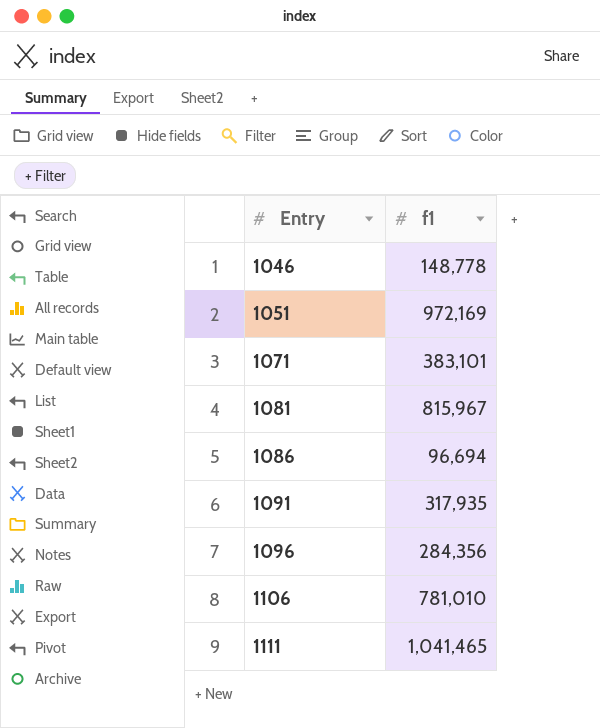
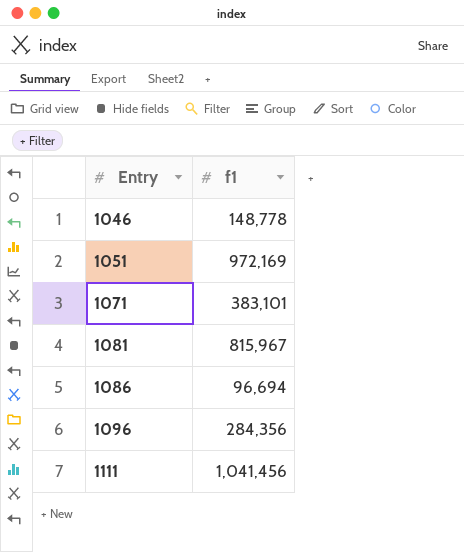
row 1091: 317,935 -> none
row 1106: 781,010 -> none
1111 | f1: 1,041,465 -> 1,041,456

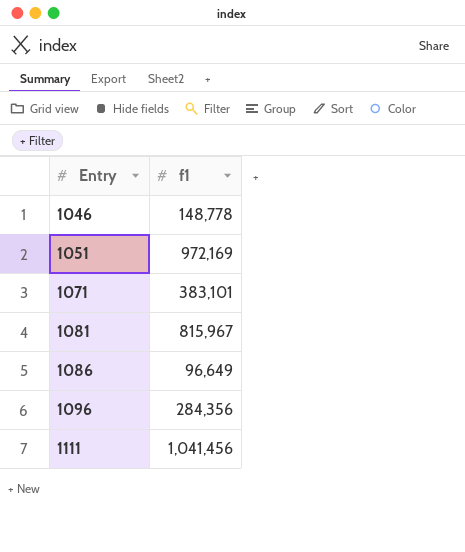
1086 | f1: 96,694 -> 96,649

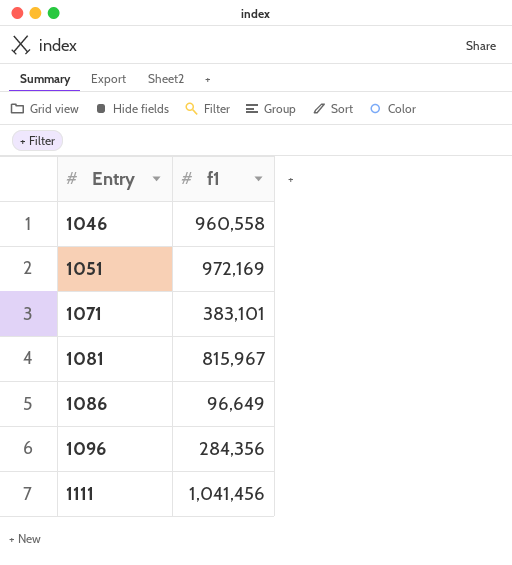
1046 | f1: 148,778 -> 960,558

